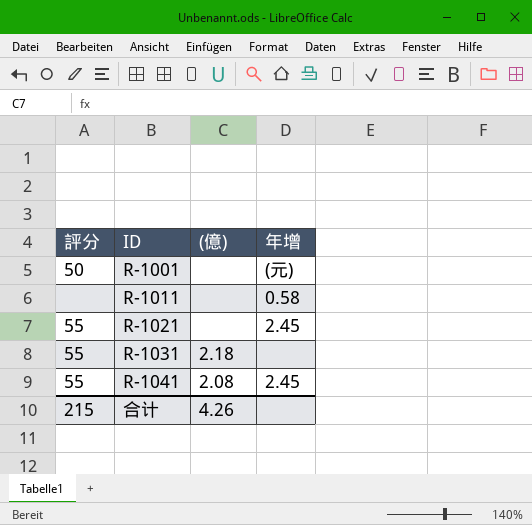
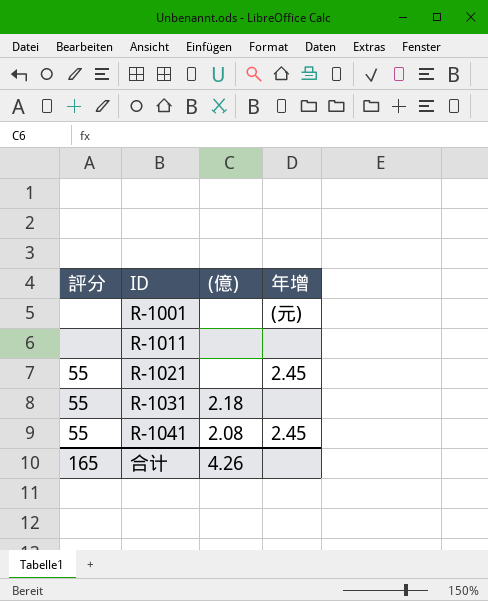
R-1001 | 評分: 50 -> none
R-1011 | 年增: 0.58 -> none
合计 | 評分: 215 -> 165

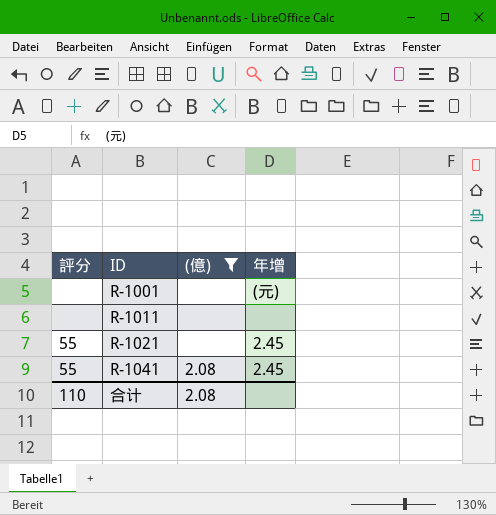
filter: none -> (億) != 2.18
合计 | 評分: 165 -> 110
合计 | (億): 4.26 -> 2.08

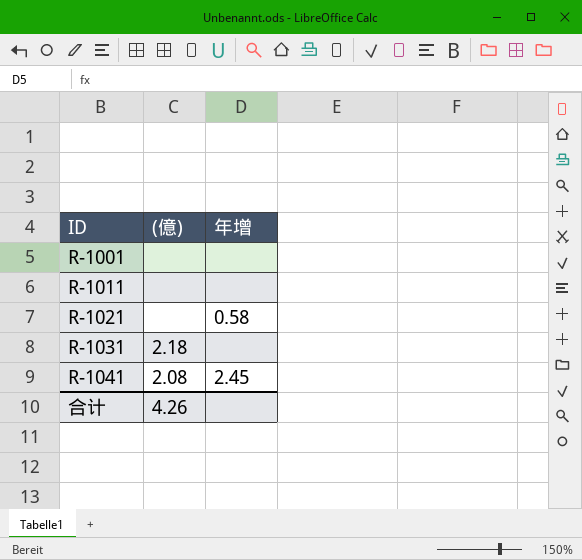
filter: (億) != 2.18 -> none
column 評分 | position: 1 -> none
R-1001 | 年增: (元) -> none
R-1021 | 年增: 2.45 -> 0.58
合计 | (億): 2.08 -> 4.26

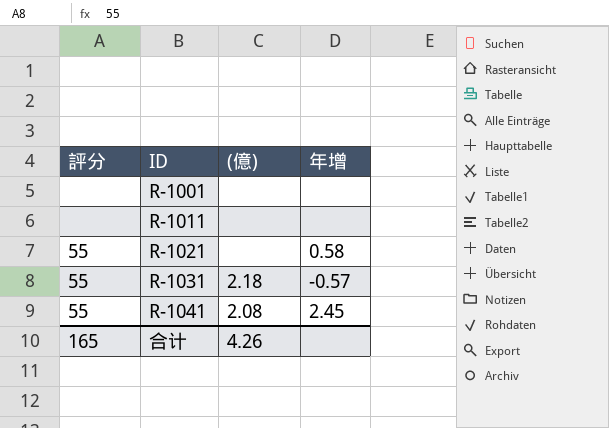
column 評分 | position: none -> 1
R-1031 | 年增: none -> -0.57

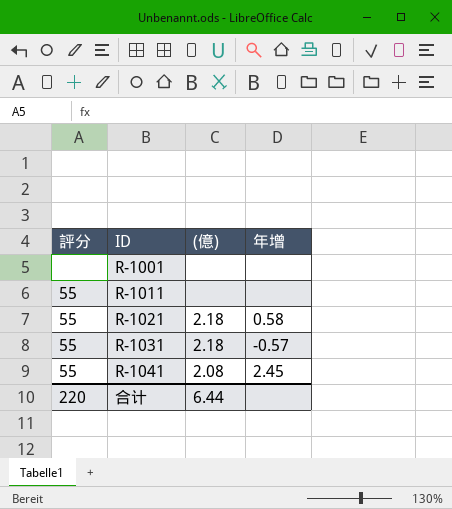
R-1011 | 評分: none -> 55
R-1021 | (億): none -> 2.18
合计 | 評分: 165 -> 220
合计 | (億): 4.26 -> 6.44

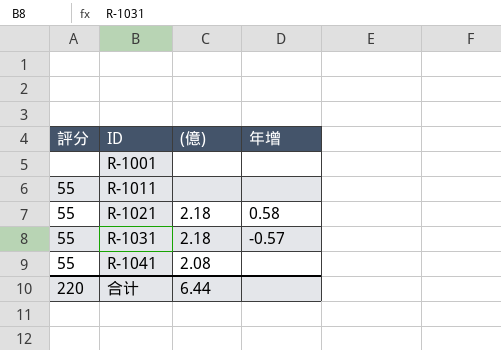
R-1041 | 年增: 2.45 -> none

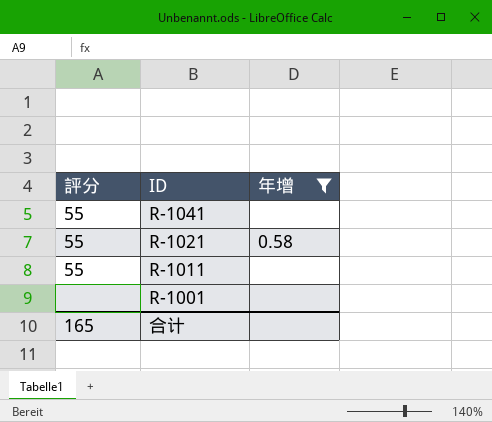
filter: none -> 年增 != -0.57
row order: ID ascending -> ID descending
column (億) | position: 3 -> none
合计 | 評分: 220 -> 165

